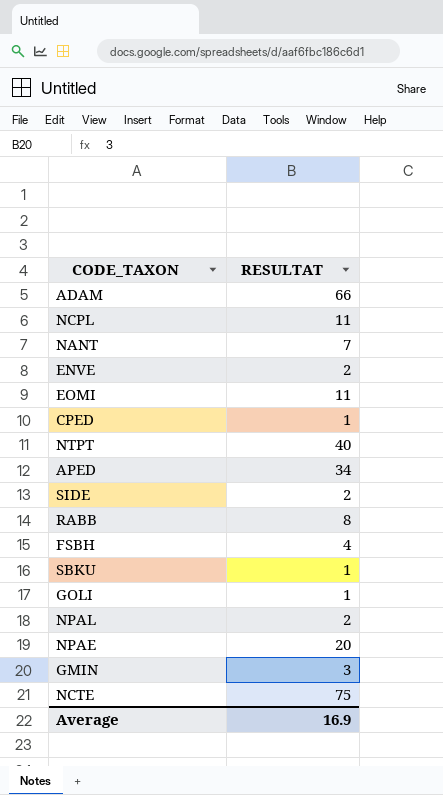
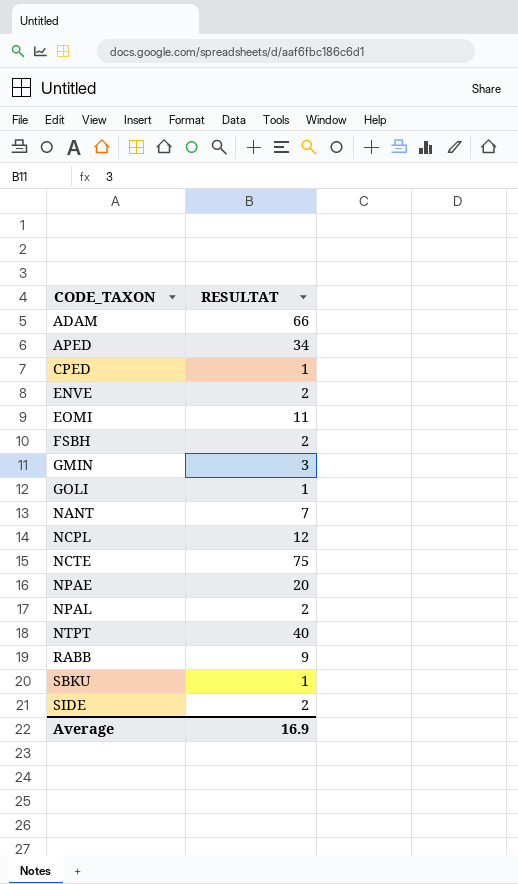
row order: none -> CODE_TAXON ascending
FSBH | RESULTAT: 4 -> 2
NCPL | RESULTAT: 11 -> 12
RABB | RESULTAT: 8 -> 9

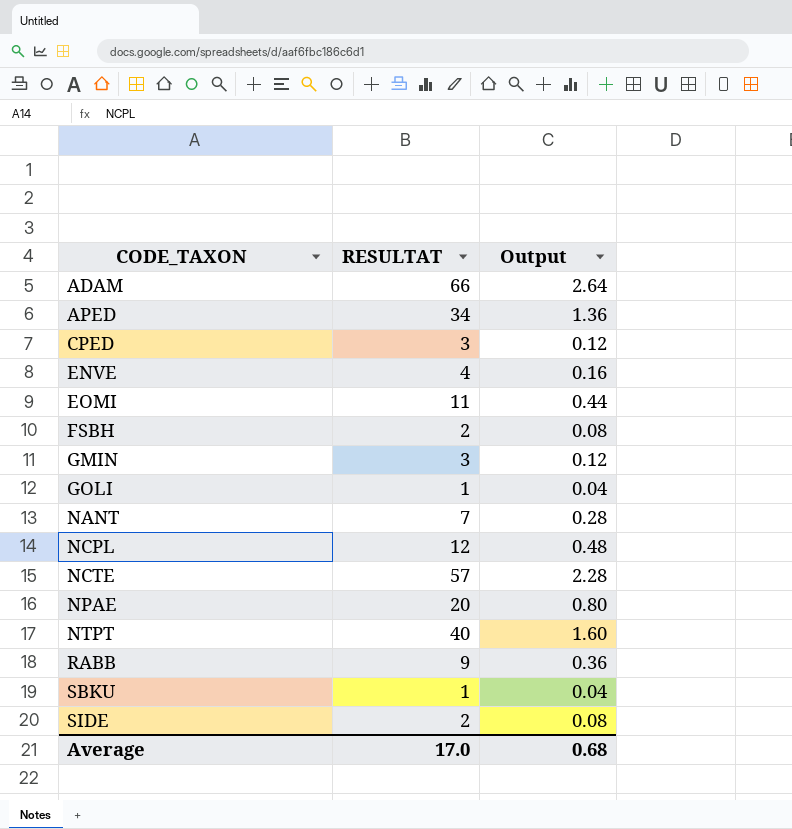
column Output | formula: none -> [RESULTAT] * 0.04
row NPAL: 2 -> none
CPED | RESULTAT: 1 -> 3
ENVE | RESULTAT: 2 -> 4
NCTE | RESULTAT: 75 -> 57
Average | RESULTAT: 16.9 -> 17.0

